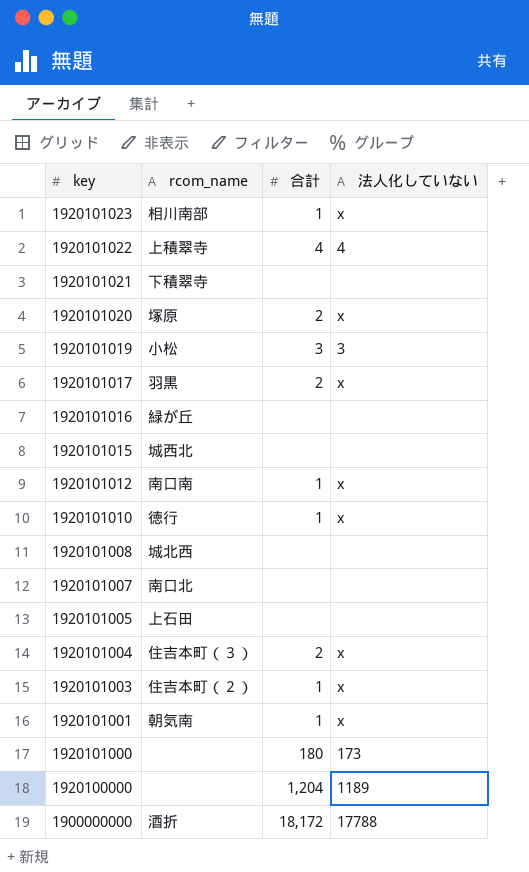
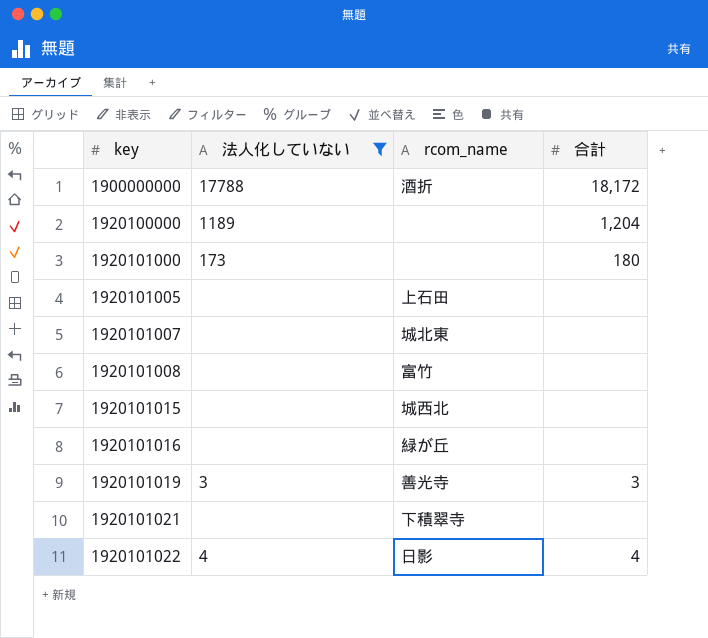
filter: none -> 法人化していない != x
row order: key descending -> key ascending
column 法人化していない | position: 4 -> 2
1920101007 | rcom_name: 南口北 -> 城北東
1920101008 | rcom_name: 城北西 -> 富竹
1920101019 | rcom_name: 小松 -> 善光寺
1920101022 | rcom_name: 上積翠寺 -> 日影

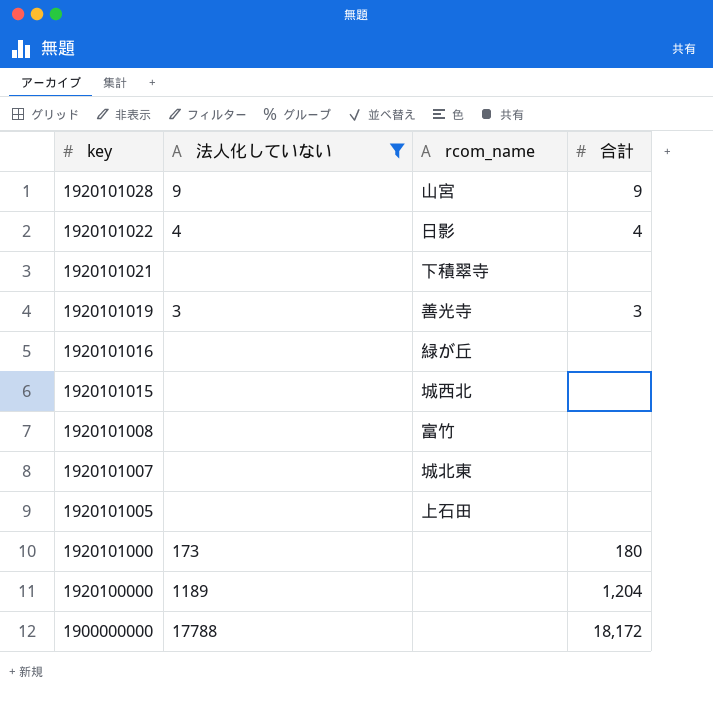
row order: key ascending -> key descending
row 1920101028: none -> 9 | 山宮 | 9
1900000000 | rcom_name: 酒折 -> none

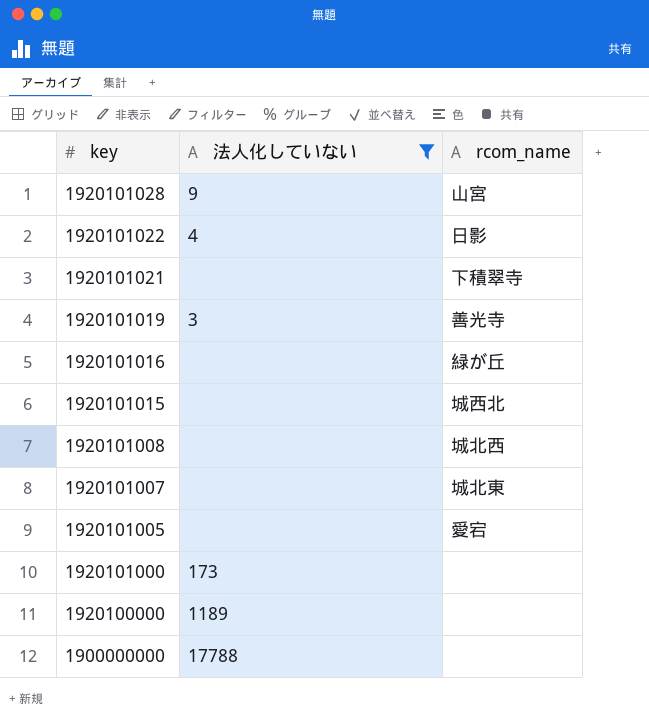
column 合計 | position: 4 -> none
1920101008 | rcom_name: 富竹 -> 城北西
1920101005 | rcom_name: 上石田 -> 愛宕

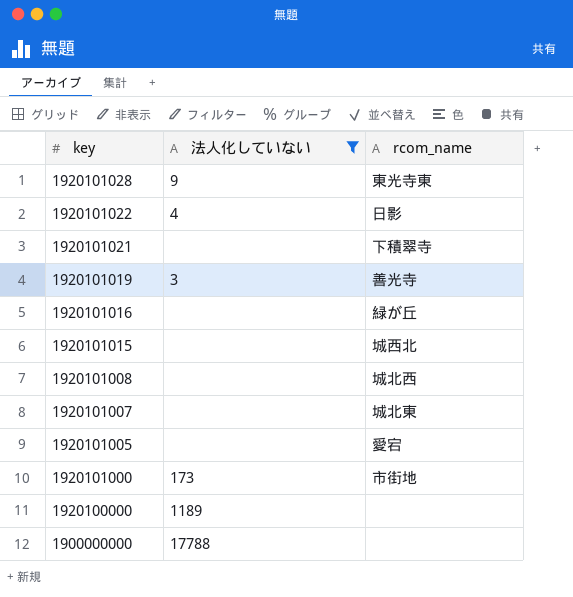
1920101028 | rcom_name: 山宮 -> 東光寺東
1920101000 | rcom_name: none -> 市街地

